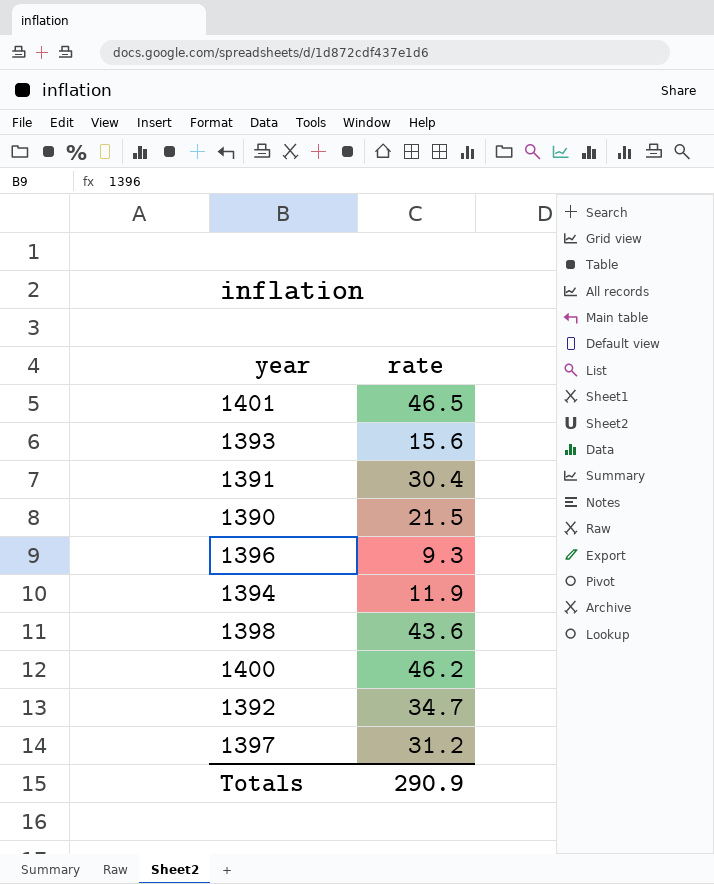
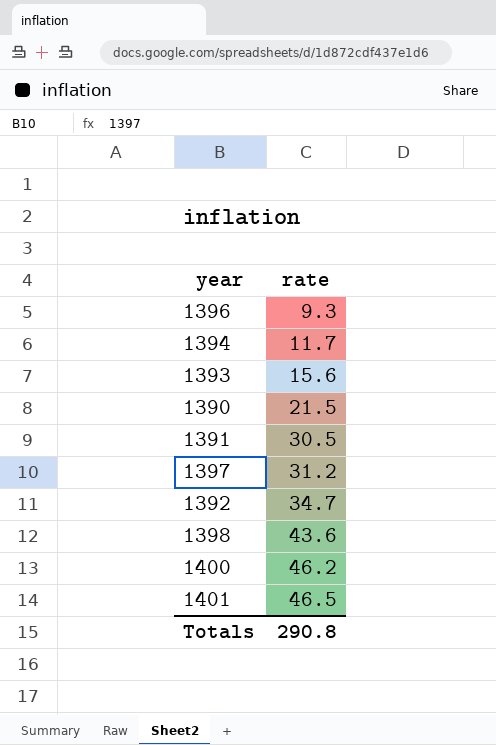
row order: none -> rate ascending
1394 | rate: 11.9 -> 11.7
1391 | rate: 30.4 -> 30.5
Totals | rate: 290.9 -> 290.8

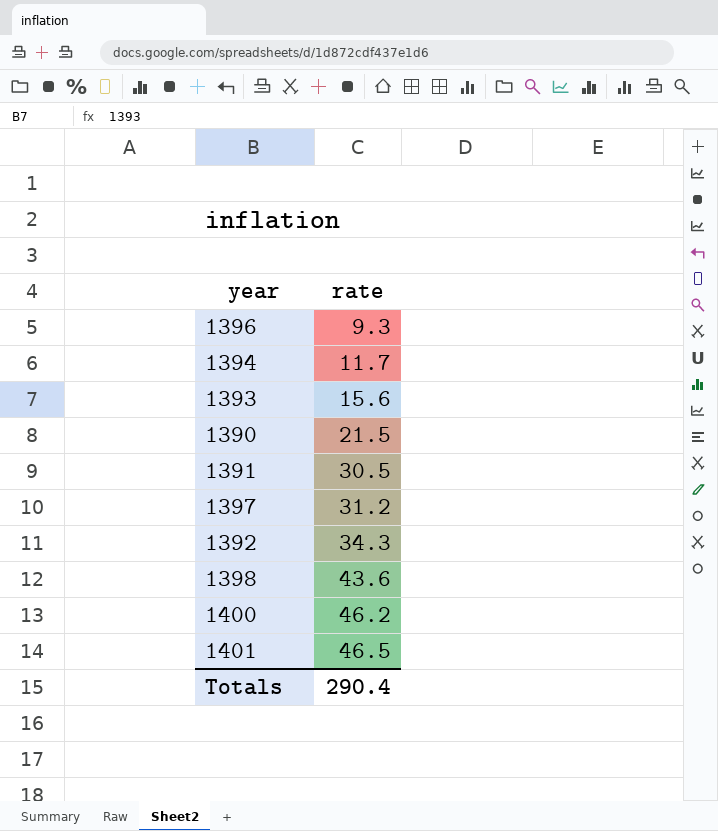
1392 | rate: 34.7 -> 34.3
Totals | rate: 290.8 -> 290.4

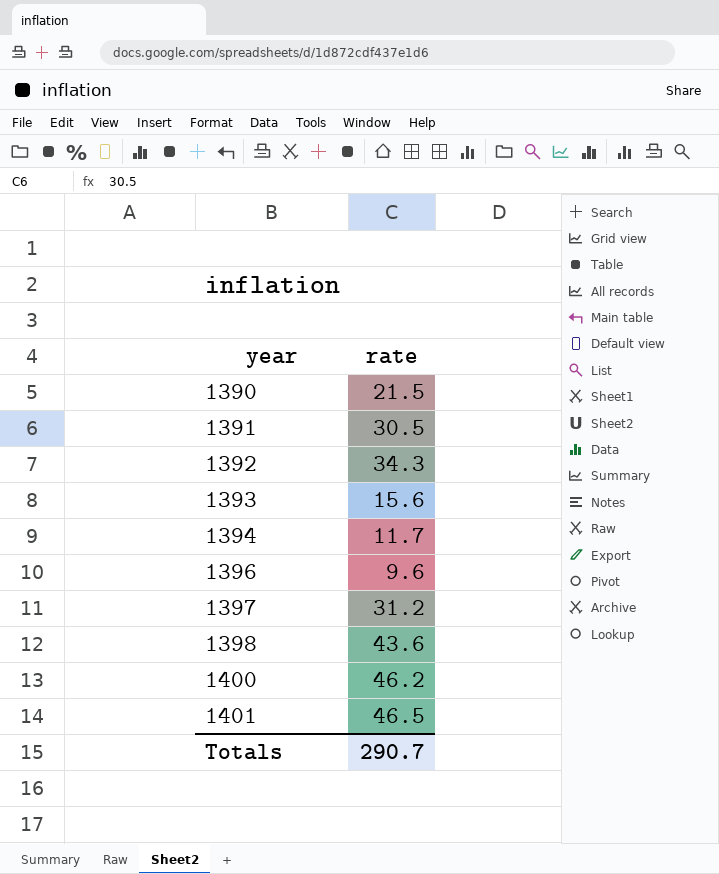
row order: rate ascending -> year ascending
1396 | rate: 9.3 -> 9.6
Totals | rate: 290.4 -> 290.7

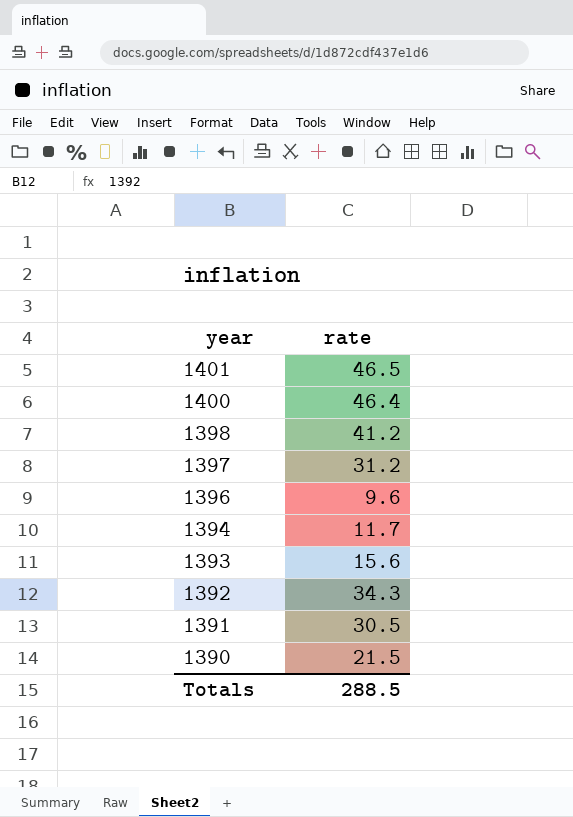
row order: year ascending -> year descending
1400 | rate: 46.2 -> 46.4
1398 | rate: 43.6 -> 41.2
Totals | rate: 290.7 -> 288.5

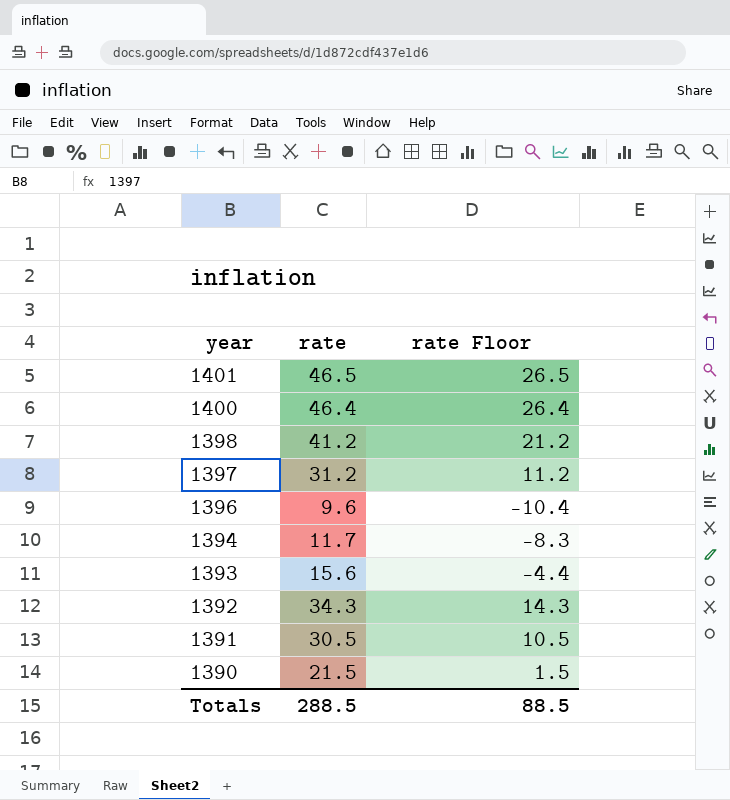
column rate Floor | formula: none -> [rate] - 20

